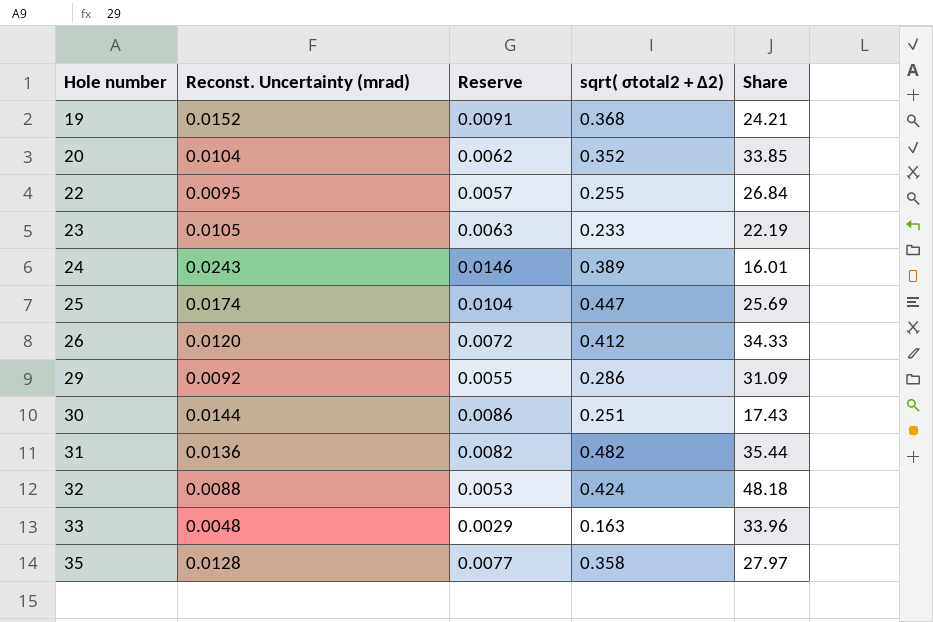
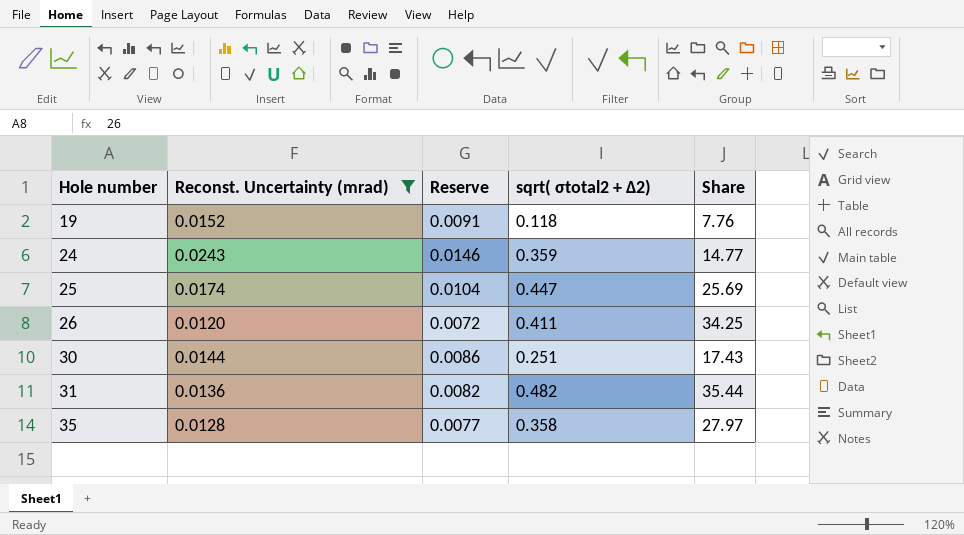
filter: none -> Reconst. Uncertainty (mrad) >= 0.0120
19 | sqrt( σtotal2 + Δ2): 0.368 -> 0.118
19 | Share: 24.21 -> 7.76
24 | sqrt( σtotal2 + Δ2): 0.389 -> 0.359
24 | Share: 16.01 -> 14.77
26 | sqrt( σtotal2 + Δ2): 0.412 -> 0.411
26 | Share: 34.33 -> 34.25

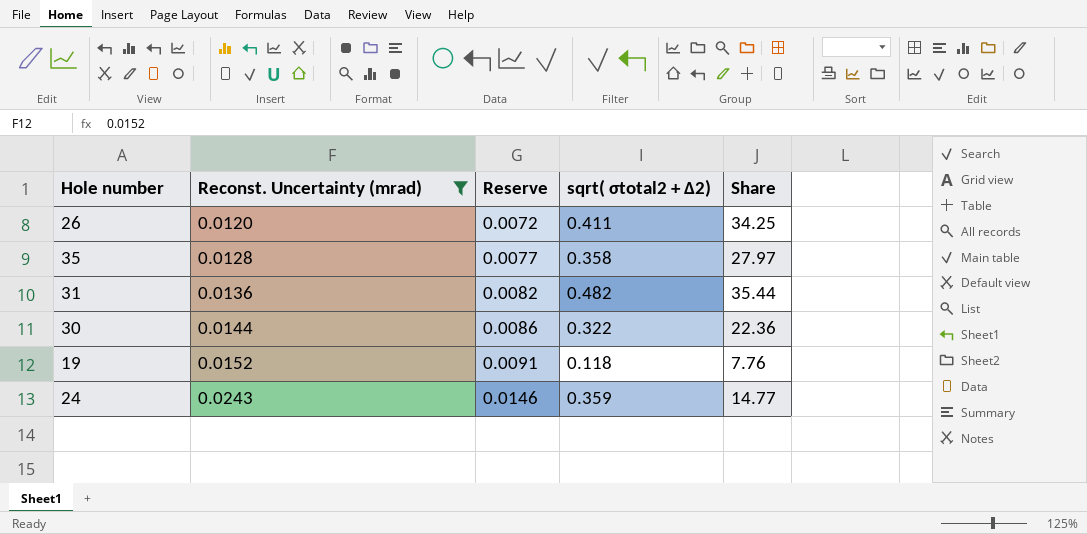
row order: Hole number ascending -> Reconst. Uncertainty (mrad) ascending
row 25: 0.0174 | 0.0104 | 0.447 | 25.69 -> none
30 | sqrt( σtotal2 + Δ2): 0.251 -> 0.322
30 | Share: 17.43 -> 22.36

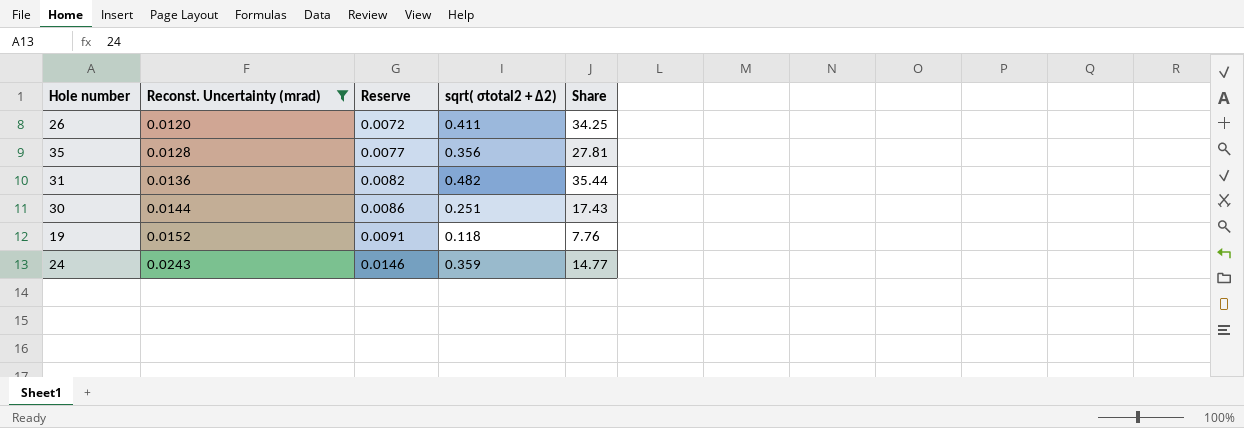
35 | sqrt( σtotal2 + Δ2): 0.358 -> 0.356
35 | Share: 27.97 -> 27.81
30 | sqrt( σtotal2 + Δ2): 0.322 -> 0.251
30 | Share: 22.36 -> 17.43

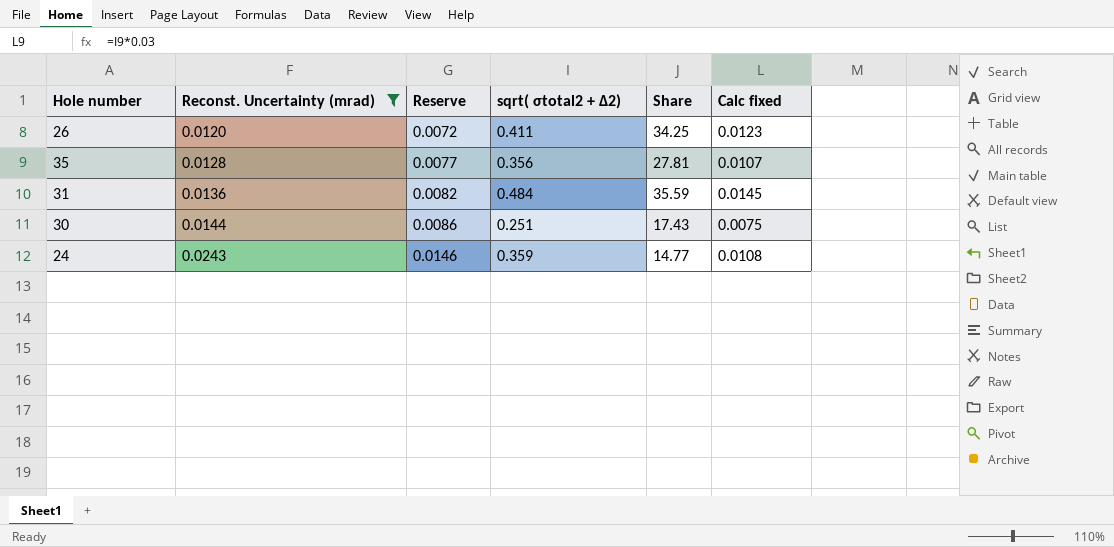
column Calc fixed | formula: none -> [sqrt( σtotal2 + Δ2)] * 0.03
row 19: 0.0152 | 0.0091 | 0.118 | 7.76 -> none
31 | sqrt( σtotal2 + Δ2): 0.482 -> 0.484
31 | Share: 35.44 -> 35.59

